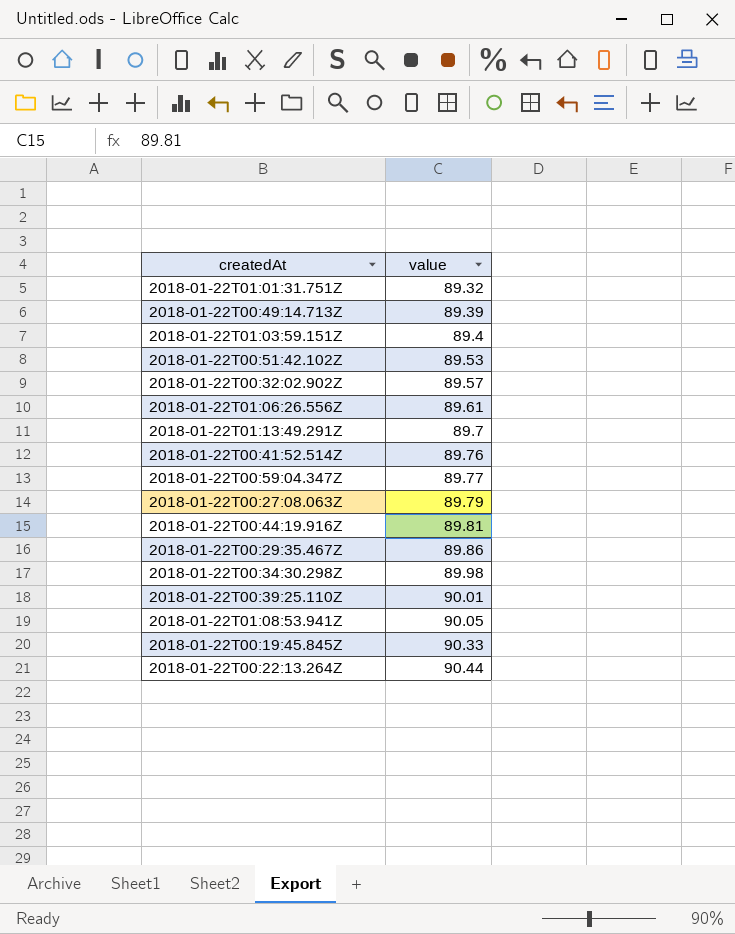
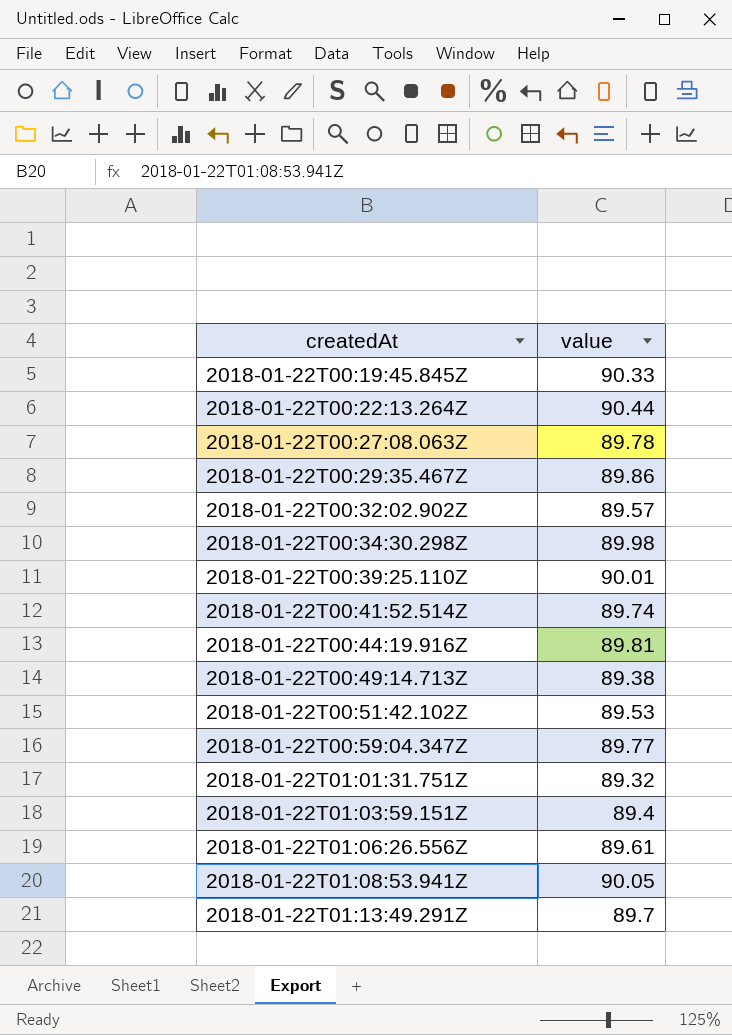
row order: value ascending -> createdAt ascending
2018-01-22T00:27:08.063Z | value: 89.79 -> 89.78
2018-01-22T00:41:52.514Z | value: 89.76 -> 89.74
2018-01-22T00:49:14.713Z | value: 89.39 -> 89.38

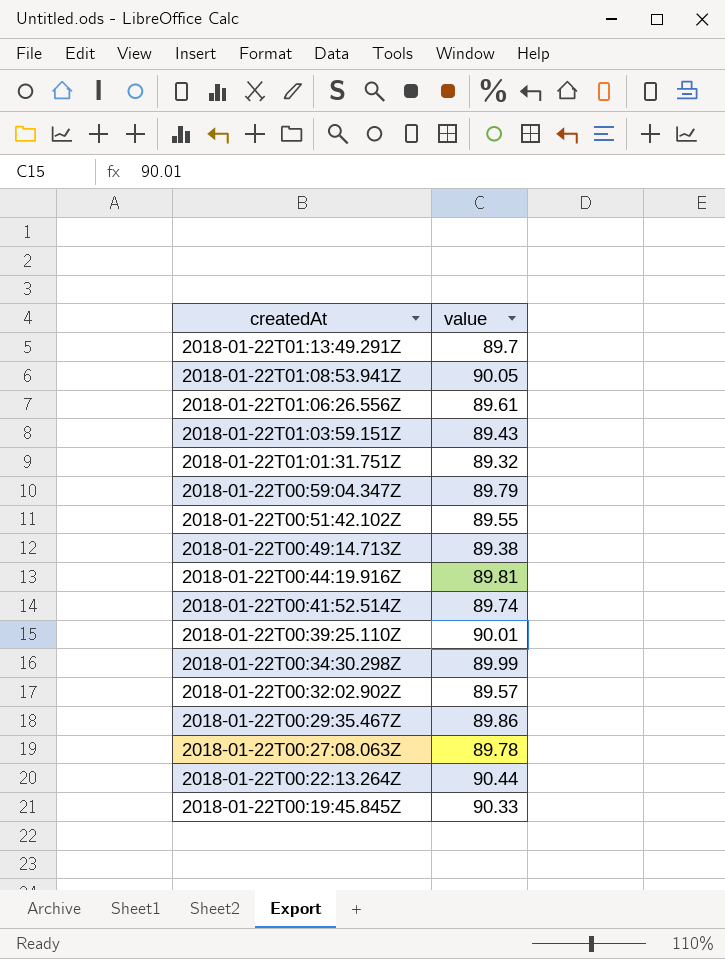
row order: createdAt ascending -> createdAt descending
2018-01-22T01:03:59.151Z | value: 89.4 -> 89.43
2018-01-22T00:59:04.347Z | value: 89.77 -> 89.79
2018-01-22T00:51:42.102Z | value: 89.53 -> 89.55
2018-01-22T00:34:30.298Z | value: 89.98 -> 89.99

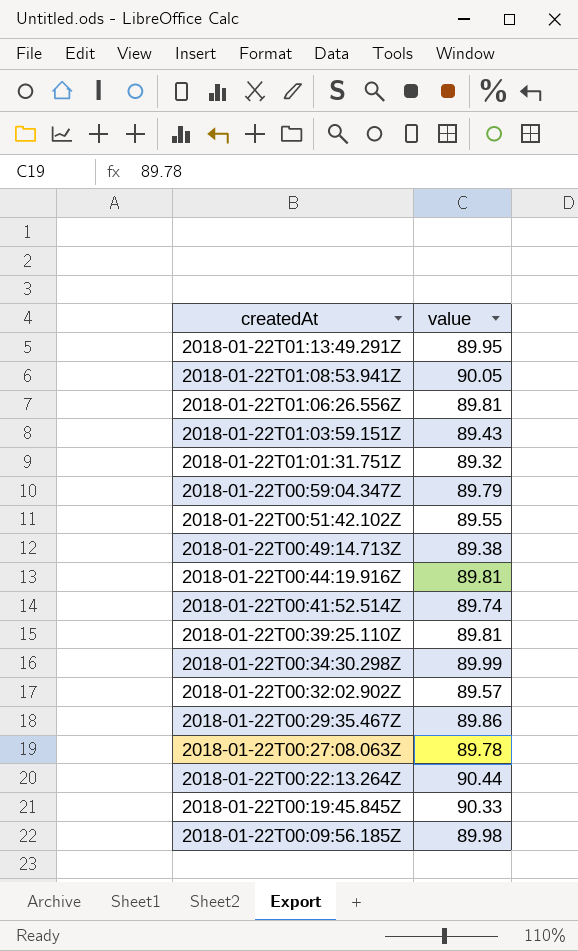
2018-01-22T01:13:49.291Z | value: 89.7 -> 89.95
2018-01-22T01:06:26.556Z | value: 89.61 -> 89.81
2018-01-22T00:39:25.110Z | value: 90.01 -> 89.81
row 2018-01-22T00:09:56.185Z: none -> 89.98

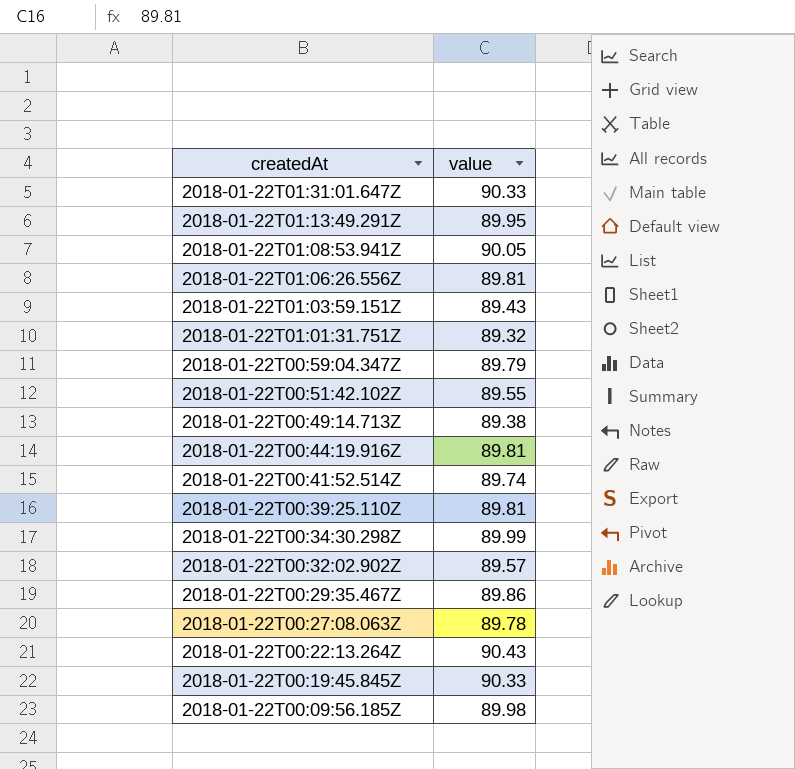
row 2018-01-22T01:31:01.647Z: none -> 90.33
2018-01-22T00:22:13.264Z | value: 90.44 -> 90.43

